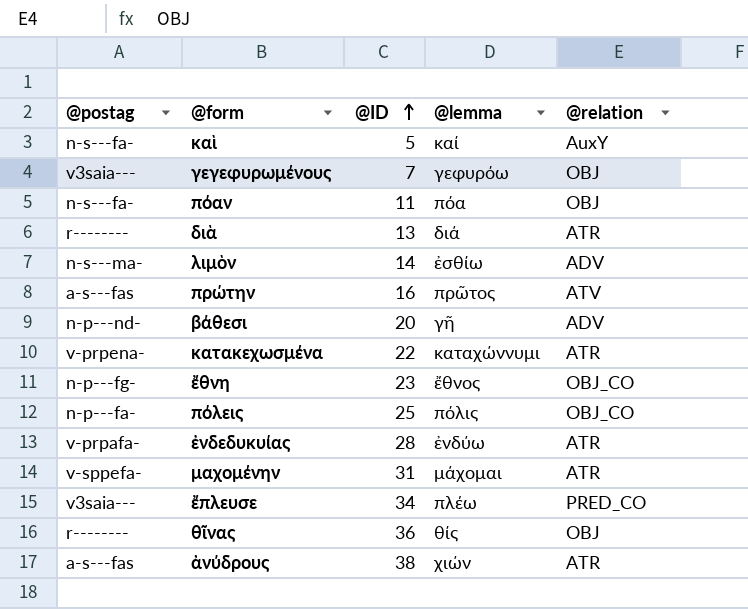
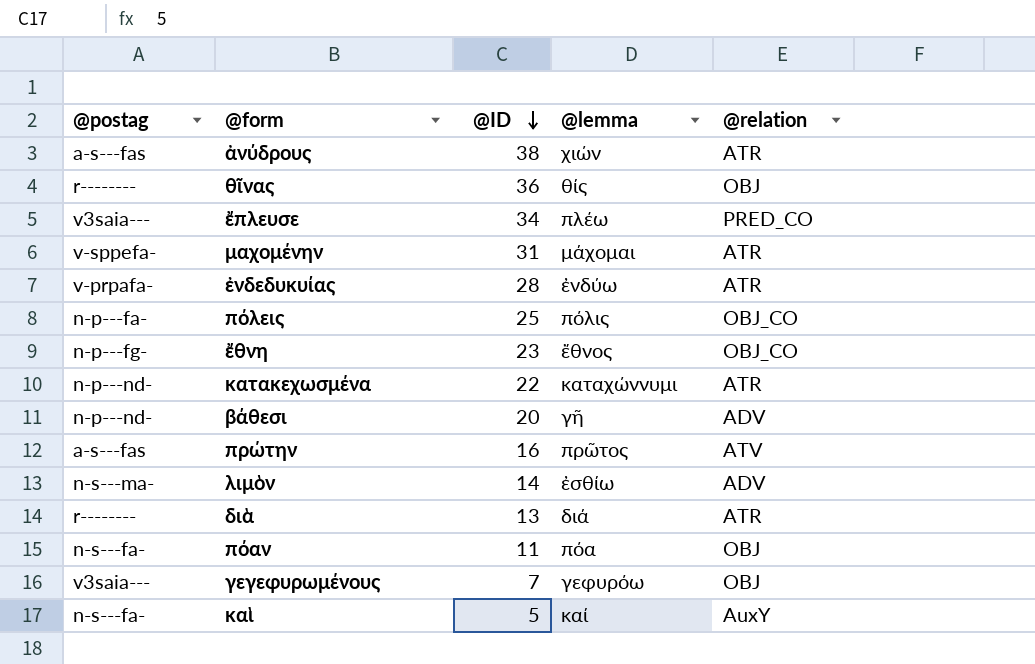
row order: @ID ascending -> @ID descending
κατακεχωσμένα | @postag: v-prpena- -> n-p---nd-

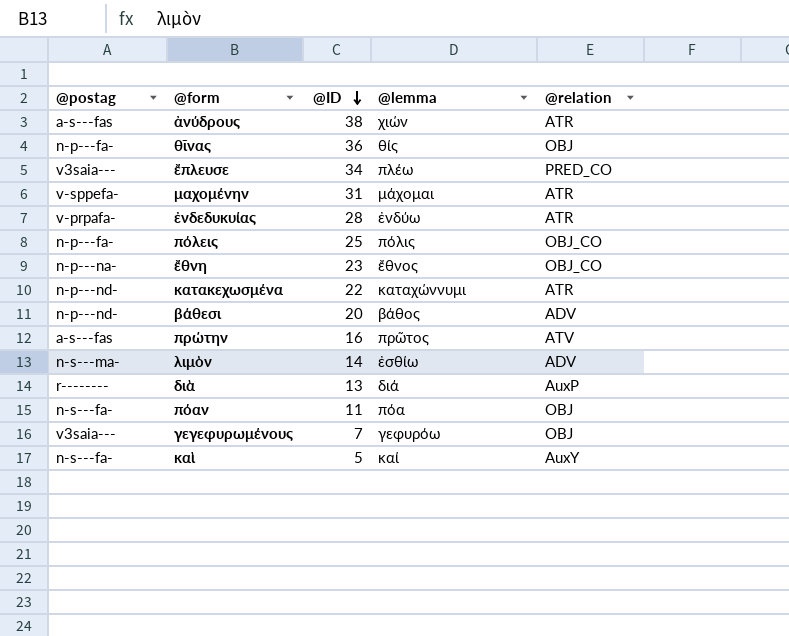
θῖνας | @postag: r-------- -> n-p---fa-
ἔθνη | @postag: n-p---fg- -> n-p---na-
βάθεσι | @lemma: γῆ -> βάθος
διὰ | @relation: ATR -> AuxP

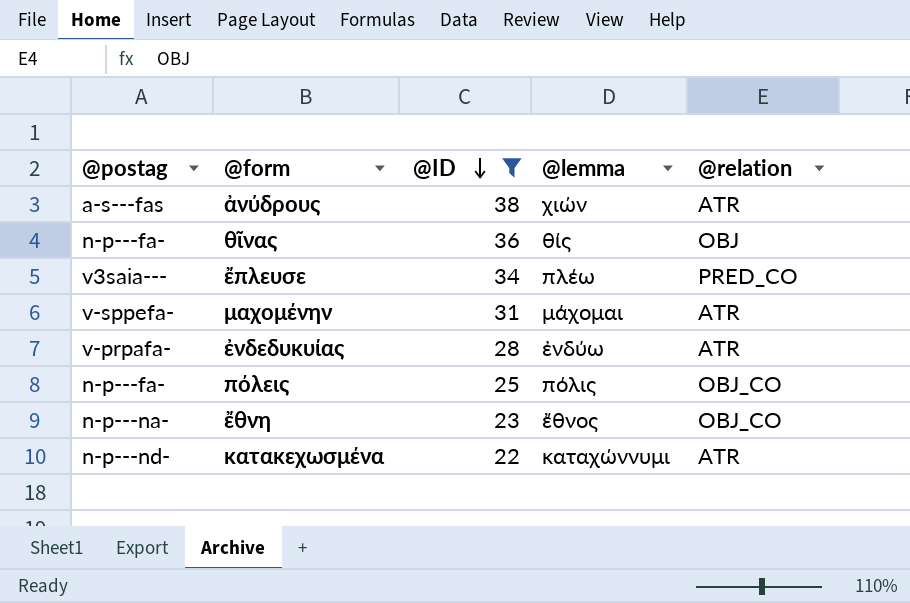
filter: none -> @ID >= 22

